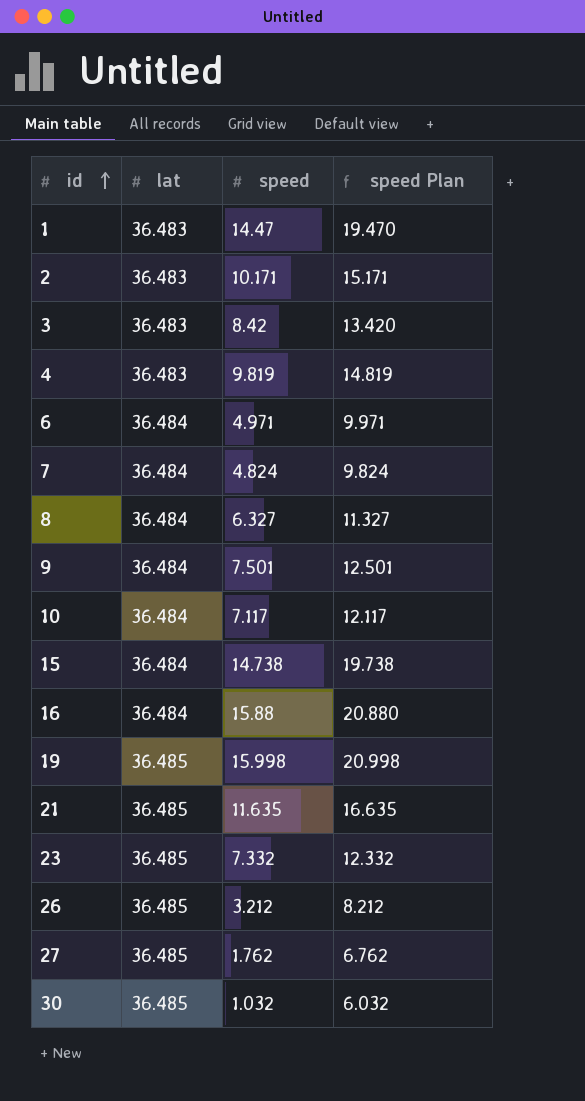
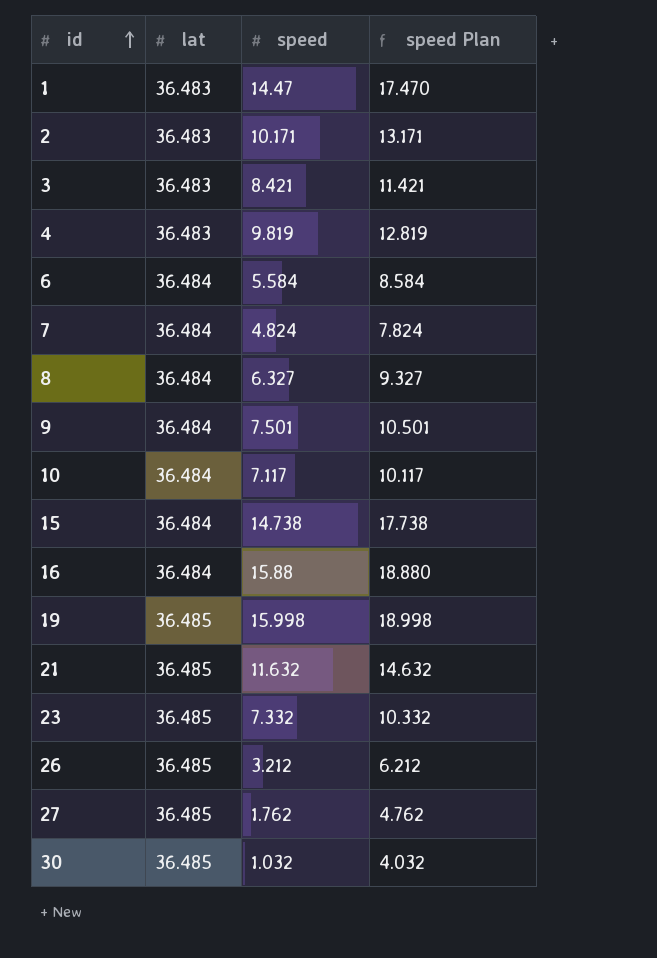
column speed Plan | formula: [speed] + 5 -> [speed] + 3
3 | speed: 8.42 -> 8.421
6 | speed: 4.971 -> 5.584
21 | speed: 11.635 -> 11.632

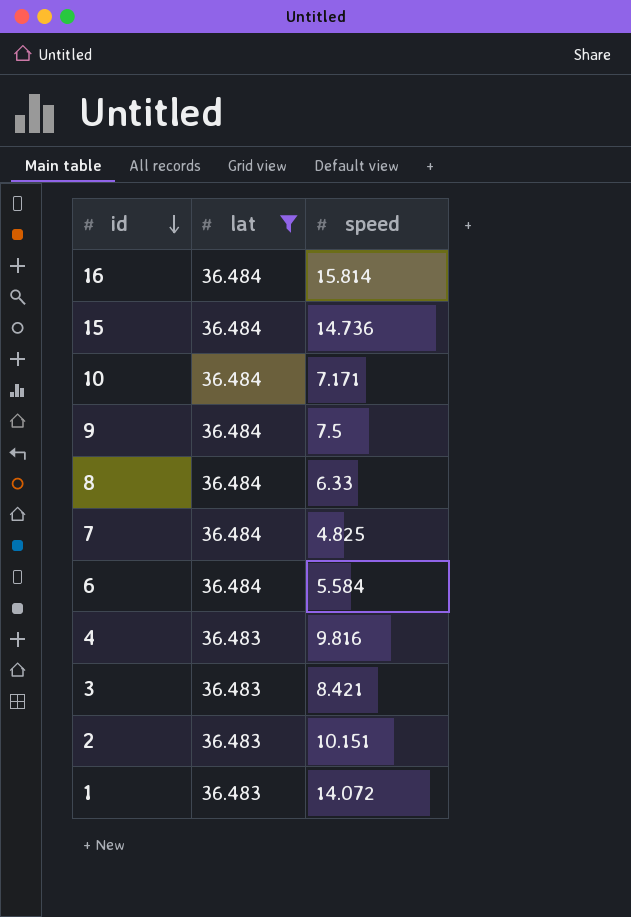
filter: none -> lat != 36.485
row order: id ascending -> id descending
column speed Plan | formula: [speed] + 3 -> none
16 | speed: 15.88 -> 15.814
15 | speed: 14.738 -> 14.736
10 | speed: 7.117 -> 7.171
9 | speed: 7.501 -> 7.5
8 | speed: 6.327 -> 6.33
7 | speed: 4.824 -> 4.825
4 | speed: 9.819 -> 9.816
2 | speed: 10.171 -> 10.151
1 | speed: 14.47 -> 14.072

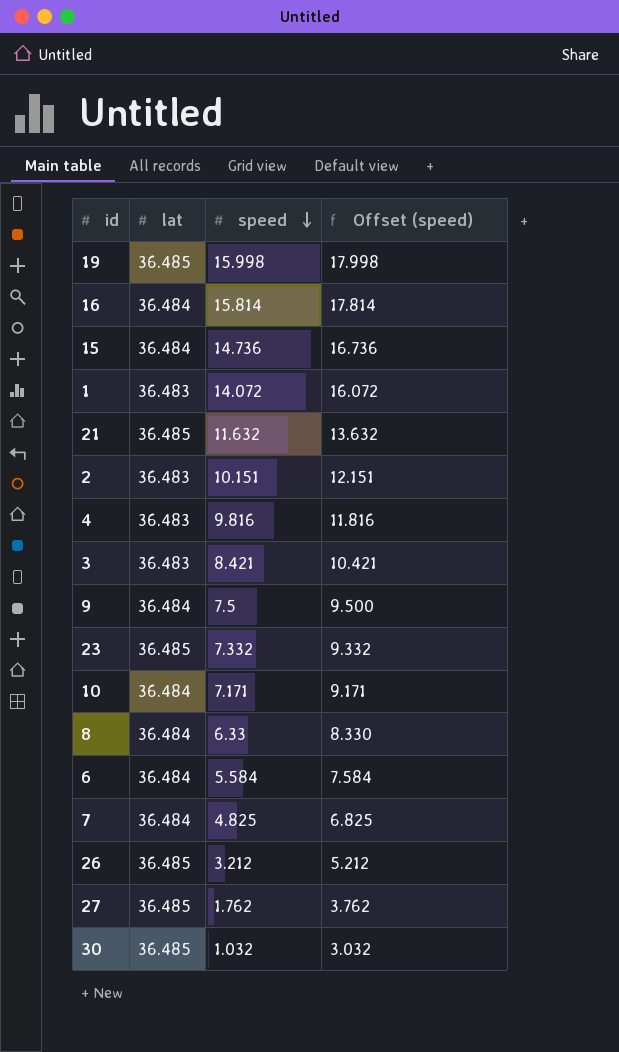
filter: lat != 36.485 -> none
row order: id descending -> speed descending
column Offset (speed) | formula: none -> [speed] + 2

